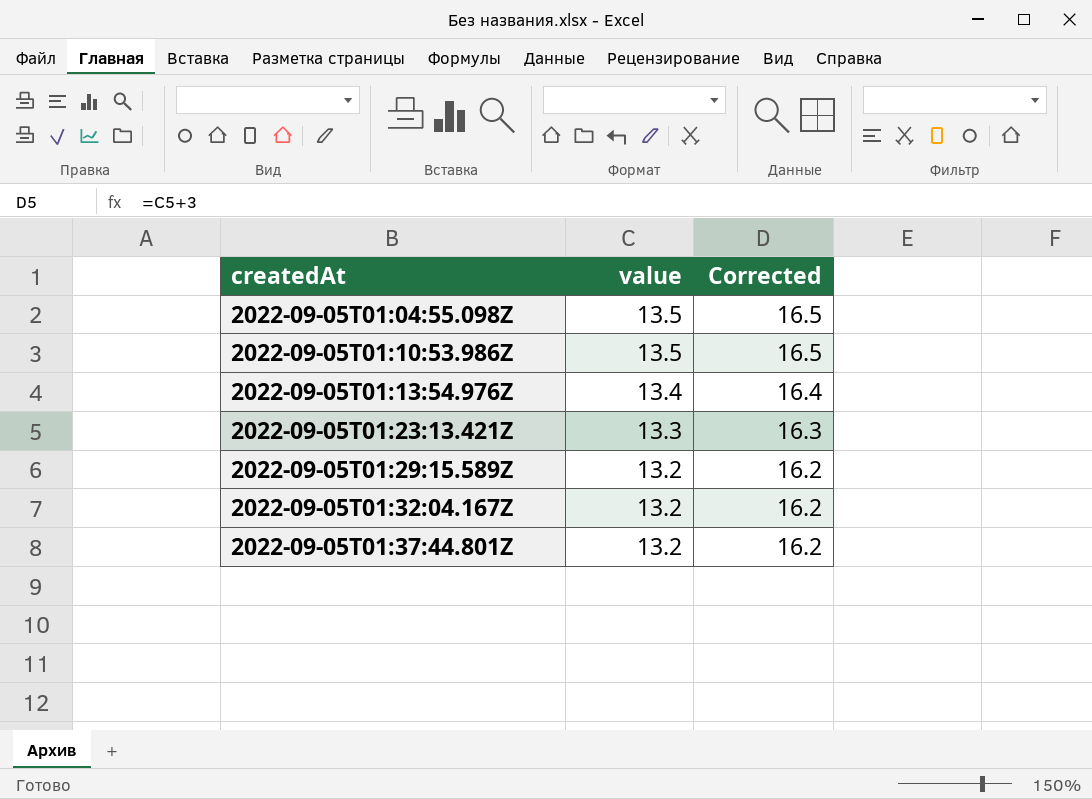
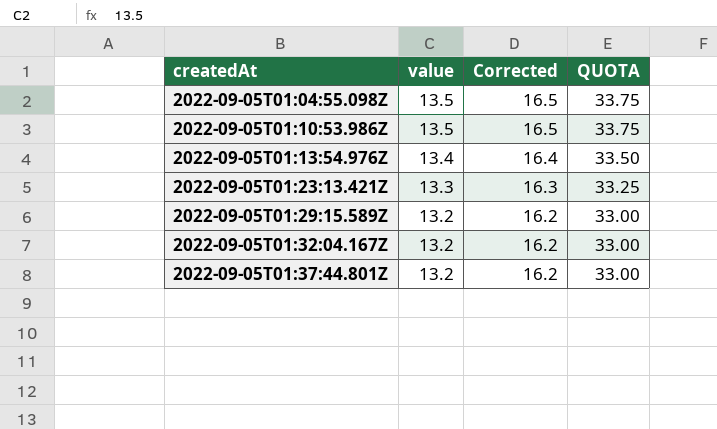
column QUOTA | formula: none -> [value] * 2.5

